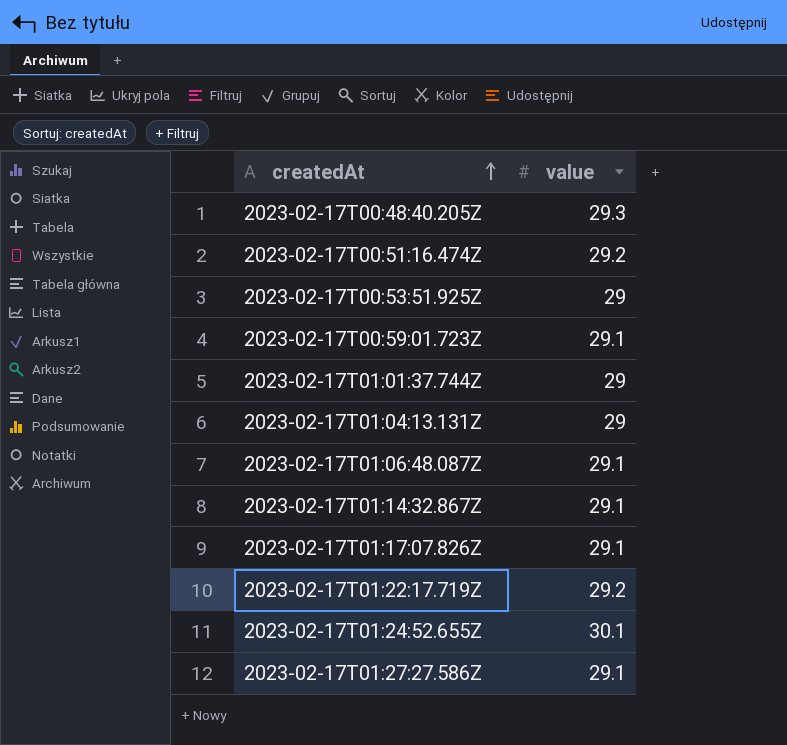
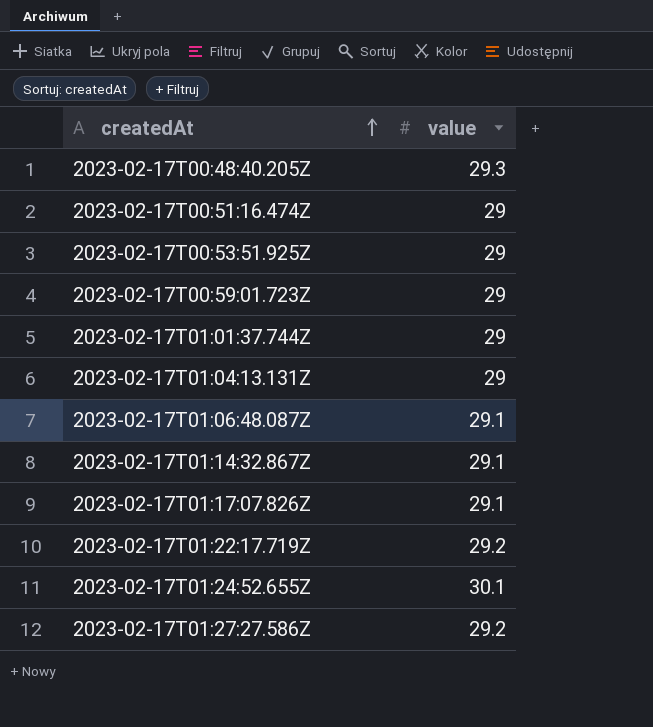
2023-02-17T00:51:16.474Z | value: 29.2 -> 29
2023-02-17T00:59:01.723Z | value: 29.1 -> 29
2023-02-17T01:27:27.586Z | value: 29.1 -> 29.2

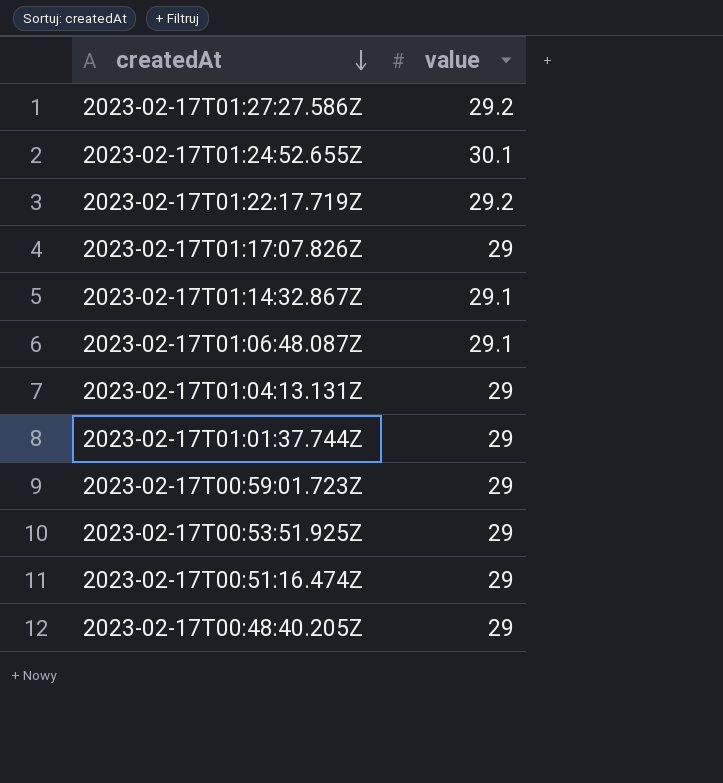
row order: createdAt ascending -> createdAt descending
2023-02-17T01:17:07.826Z | value: 29.1 -> 29
2023-02-17T00:48:40.205Z | value: 29.3 -> 29

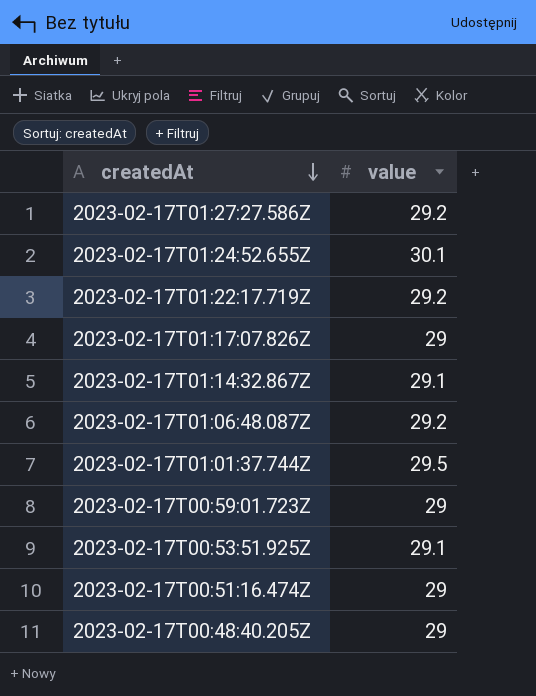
row 2023-02-17T01:04:13.131Z: 29 -> none
2023-02-17T01:06:48.087Z | value: 29.1 -> 29.2
2023-02-17T01:01:37.744Z | value: 29 -> 29.5
2023-02-17T00:53:51.925Z | value: 29 -> 29.1

